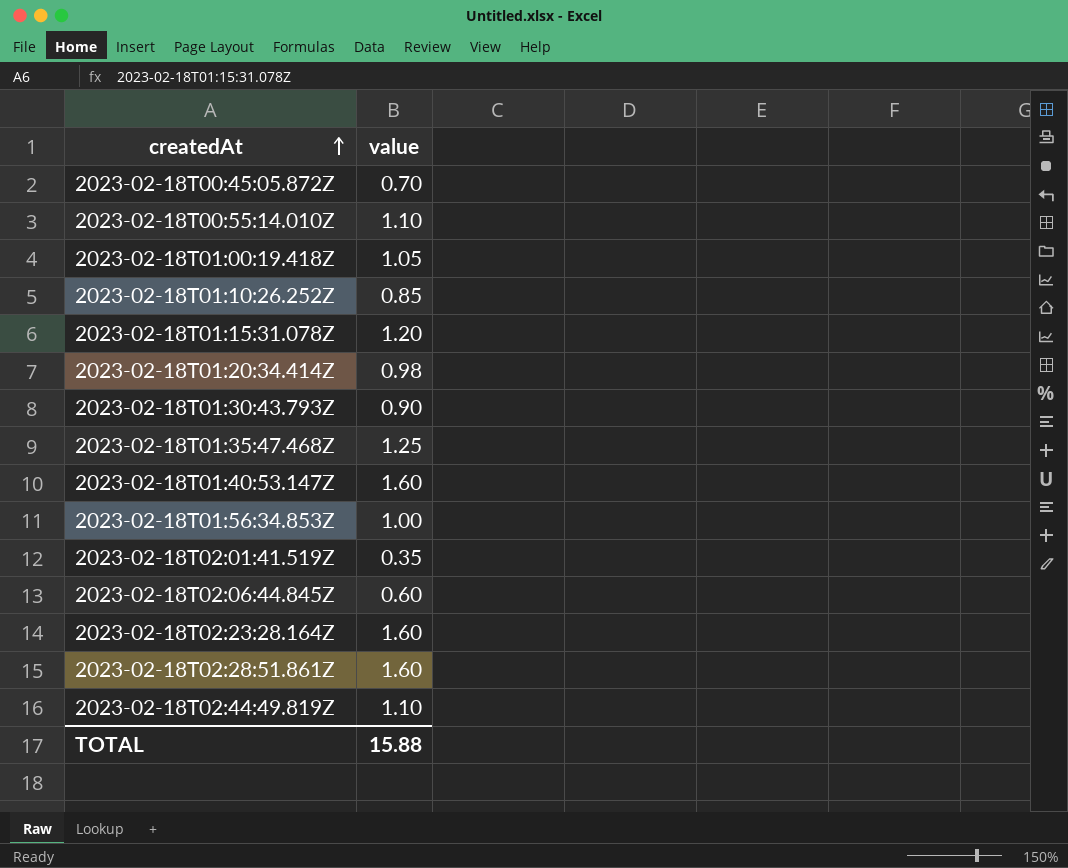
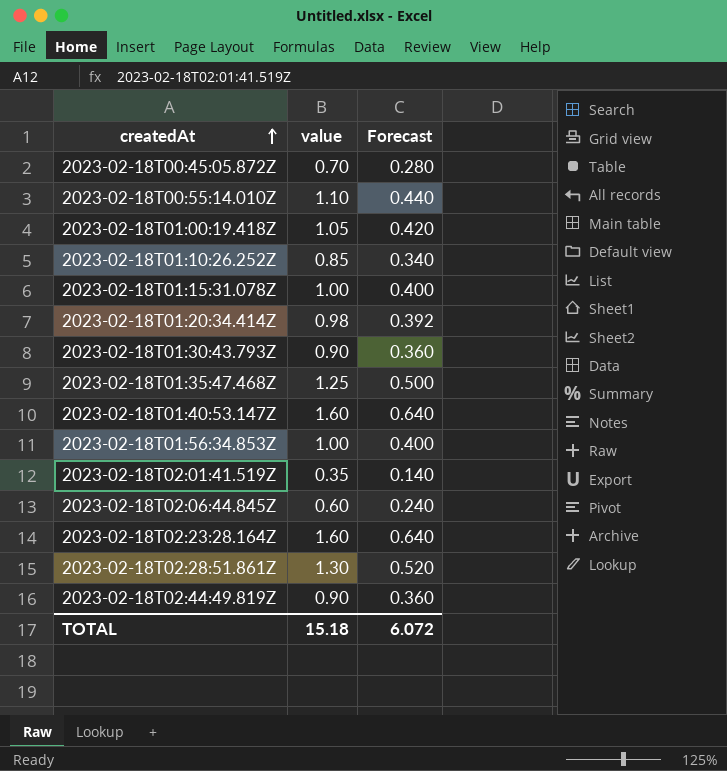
column Forecast | formula: none -> [value] * 0.4
2023-02-18T01:15:31.078Z | value: 1.20 -> 1.00
2023-02-18T02:28:51.861Z | value: 1.60 -> 1.30
2023-02-18T02:44:49.819Z | value: 1.10 -> 0.90
TOTAL | value: 15.88 -> 15.18

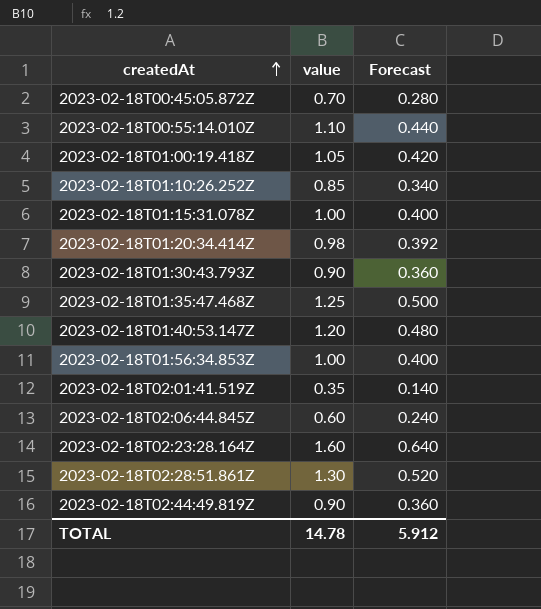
2023-02-18T01:40:53.147Z | value: 1.60 -> 1.20
2023-02-18T01:40:53.147Z | Forecast: 0.640 -> 0.480
TOTAL | value: 15.18 -> 14.78
TOTAL | Forecast: 6.072 -> 5.912

